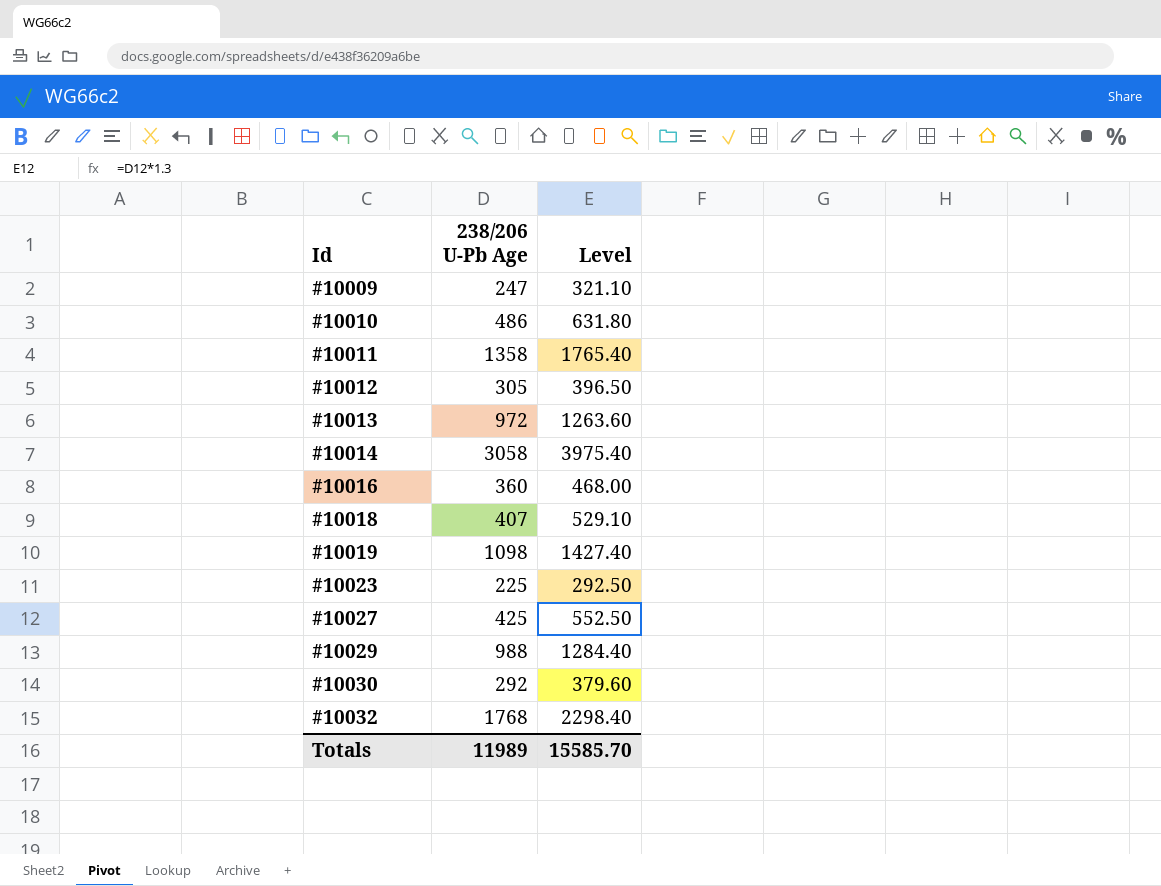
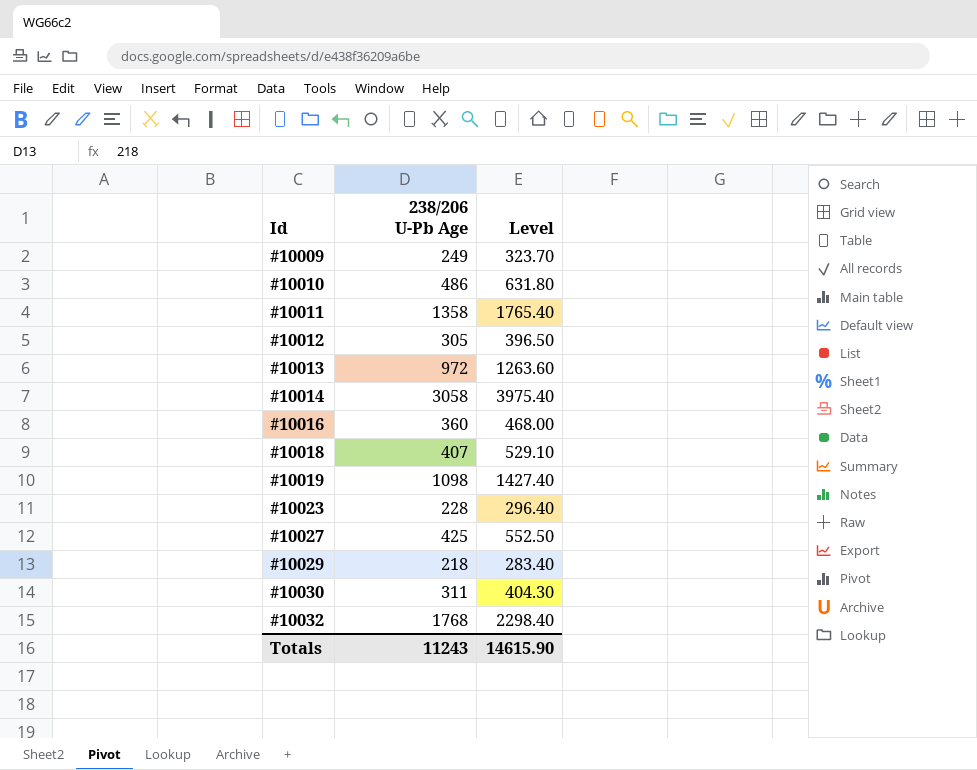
#10009 | 238/206 U-Pb Age: 247 -> 249
#10009 | Level: 321.10 -> 323.70
#10023 | 238/206 U-Pb Age: 225 -> 228
#10023 | Level: 292.50 -> 296.40
#10029 | 238/206 U-Pb Age: 988 -> 218
#10029 | Level: 1284.40 -> 283.40
#10030 | 238/206 U-Pb Age: 292 -> 311
#10030 | Level: 379.60 -> 404.30
Totals | 238/206 U-Pb Age: 11989 -> 11243
Totals | Level: 15585.70 -> 14615.90

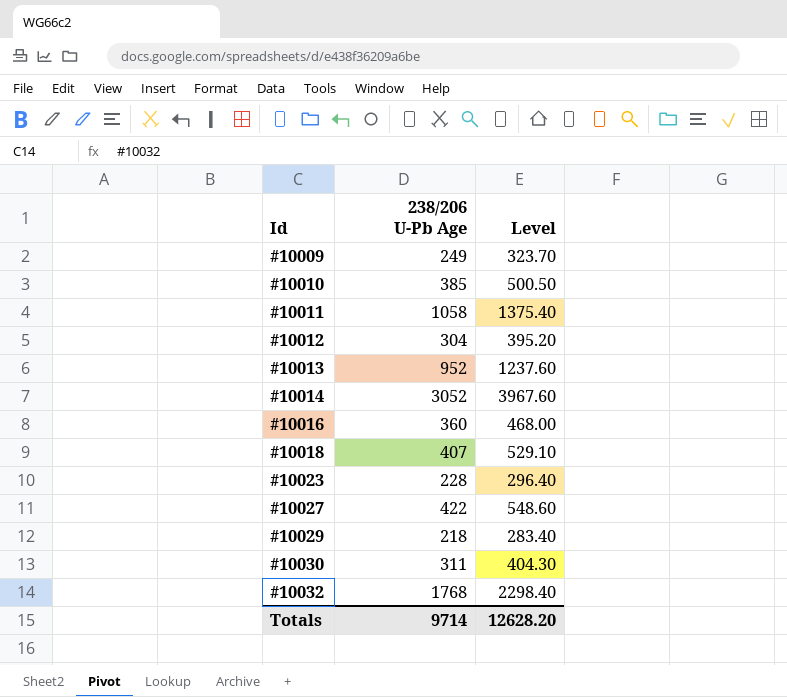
row #10019: 1098 | 1427.40 -> none
#10010 | 238/206 U-Pb Age: 486 -> 385
#10010 | Level: 631.80 -> 500.50
#10011 | 238/206 U-Pb Age: 1358 -> 1058
#10011 | Level: 1765.40 -> 1375.40
#10012 | 238/206 U-Pb Age: 305 -> 304
#10012 | Level: 396.50 -> 395.20
#10013 | 238/206 U-Pb Age: 972 -> 952
#10013 | Level: 1263.60 -> 1237.60
#10014 | 238/206 U-Pb Age: 3058 -> 3052
#10014 | Level: 3975.40 -> 3967.60
#10027 | 238/206 U-Pb Age: 425 -> 422
#10027 | Level: 552.50 -> 548.60
Totals | 238/206 U-Pb Age: 11243 -> 9714
Totals | Level: 14615.90 -> 12628.20

